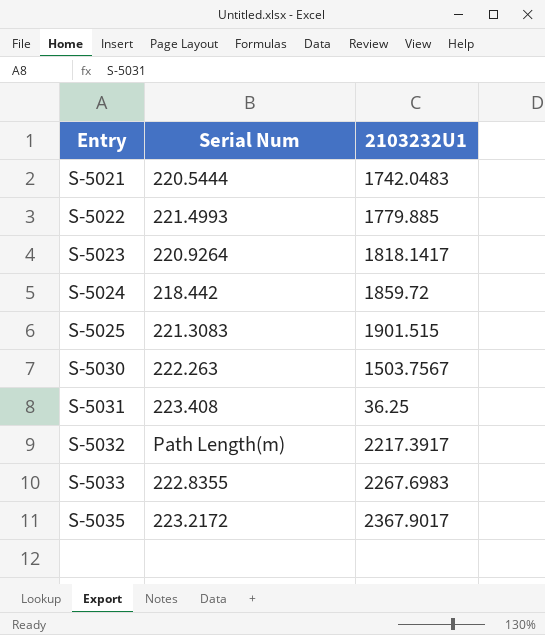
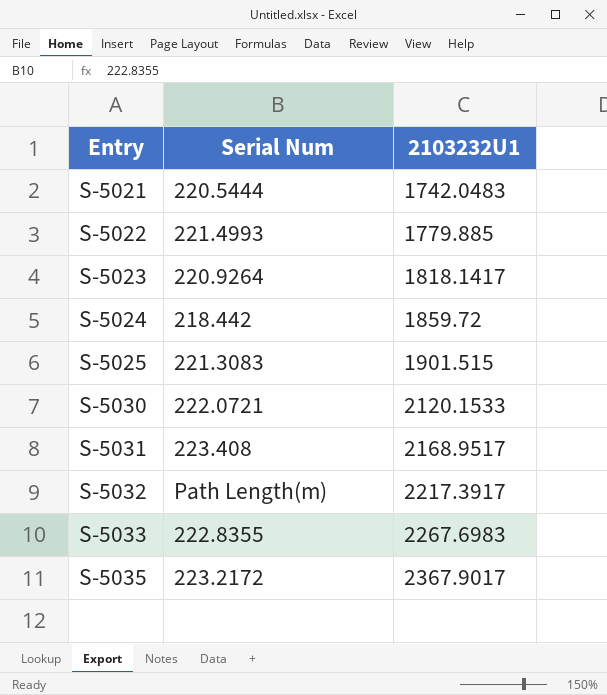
S-5030 | Serial Num: 222.263 -> 222.0721
S-5030 | 2103232U1: 1503.7567 -> 2120.1533
S-5031 | 2103232U1: 36.25 -> 2168.9517

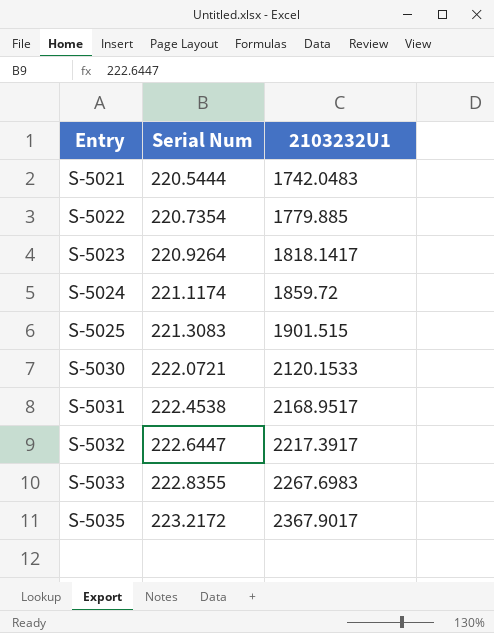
S-5022 | Serial Num: 221.4993 -> 220.7354
S-5024 | Serial Num: 218.442 -> 221.1174
S-5031 | Serial Num: 223.408 -> 222.4538
S-5032 | Serial Num: Path Length(m) -> 222.6447

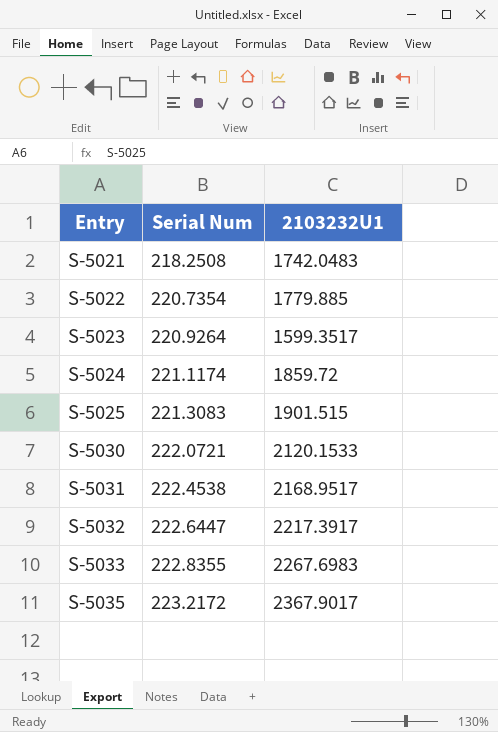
S-5021 | Serial Num: 220.5444 -> 218.2508
S-5023 | 2103232U1: 1818.1417 -> 1599.3517

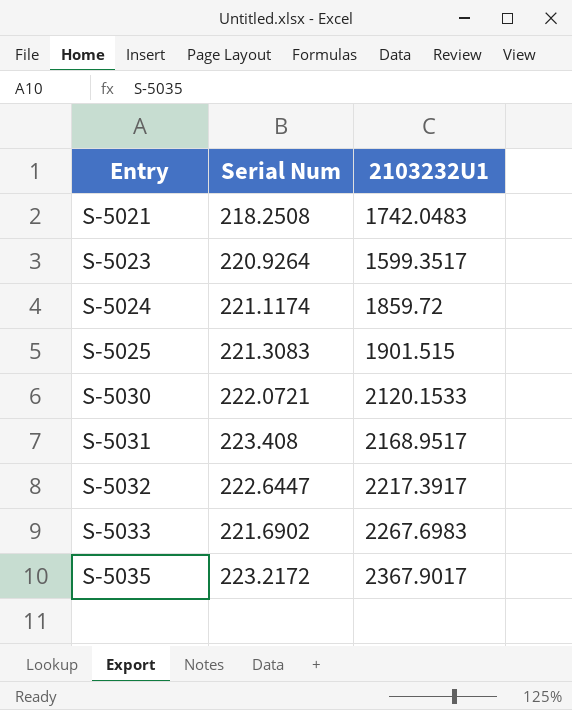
row S-5022: 220.7354 | 1779.885 -> none
S-5031 | Serial Num: 222.4538 -> 223.408
S-5033 | Serial Num: 222.8355 -> 221.6902

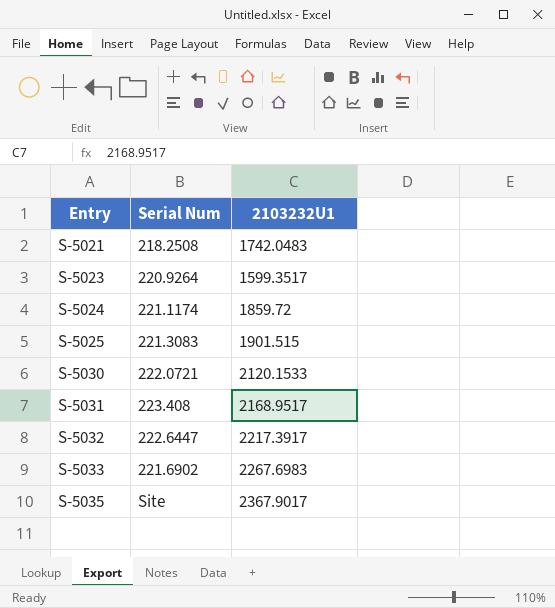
S-5035 | Serial Num: 223.2172 -> Site

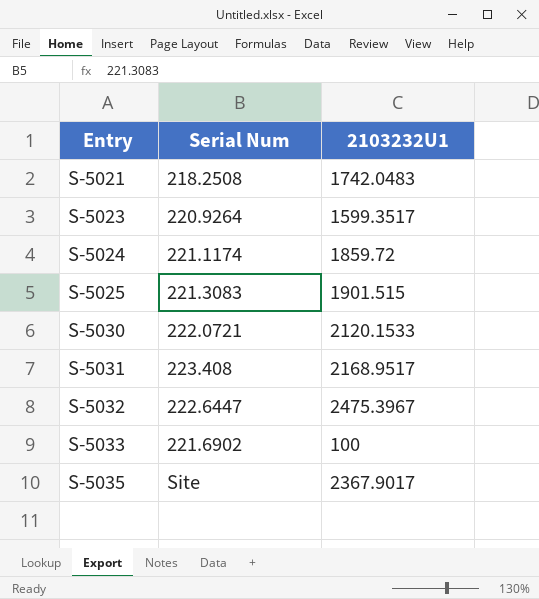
S-5032 | 2103232U1: 2217.3917 -> 2475.3967
S-5033 | 2103232U1: 2267.6983 -> 100

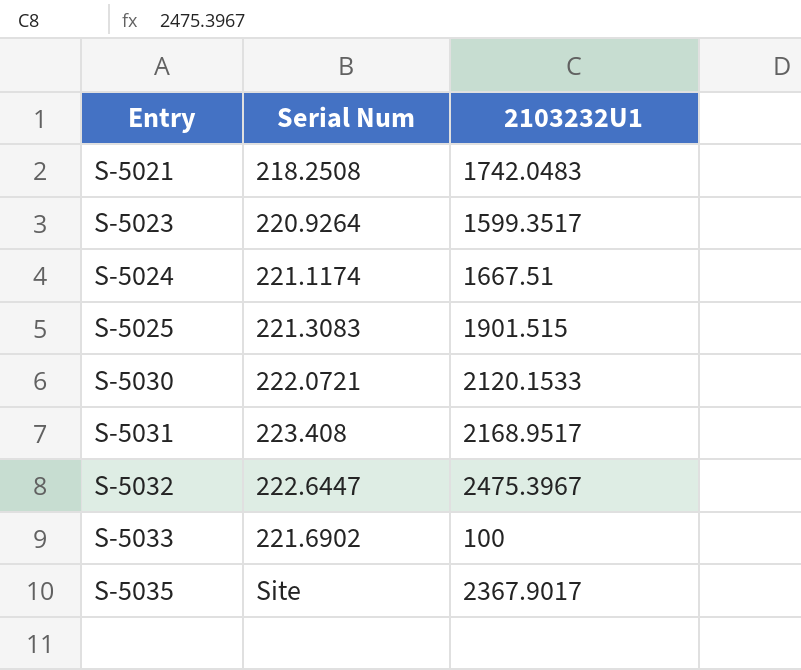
S-5024 | 2103232U1: 1859.72 -> 1667.51

